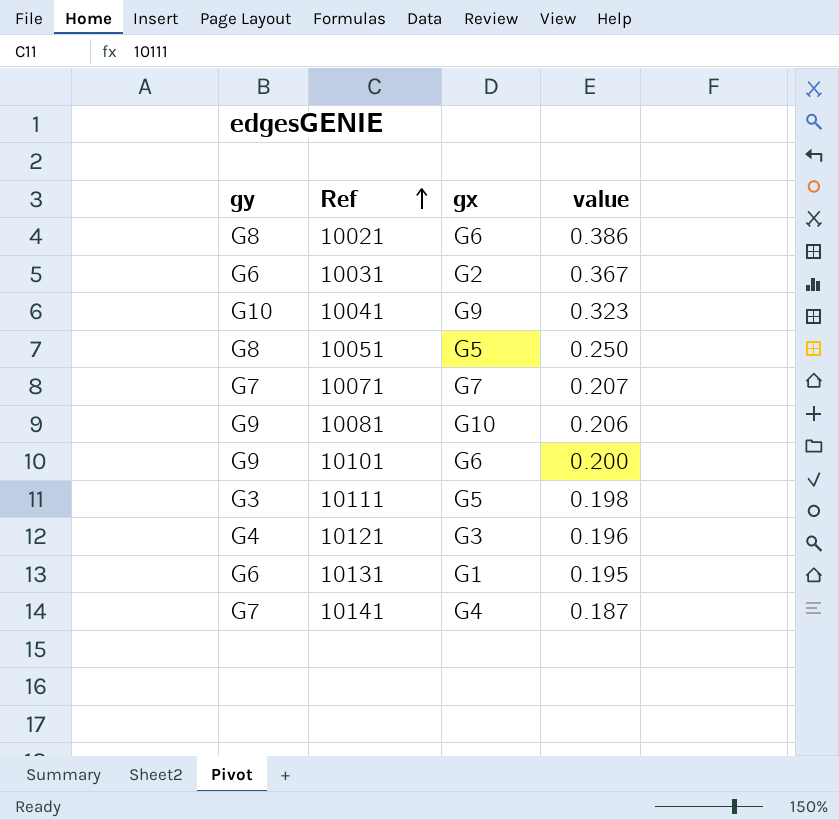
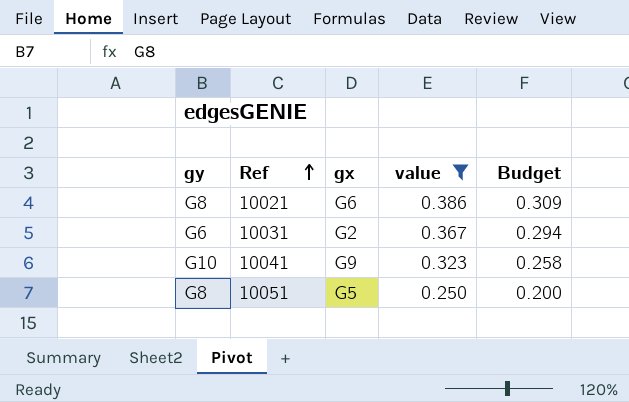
filter: none -> value >= 0.250
column Budget | formula: none -> [value] * 0.8

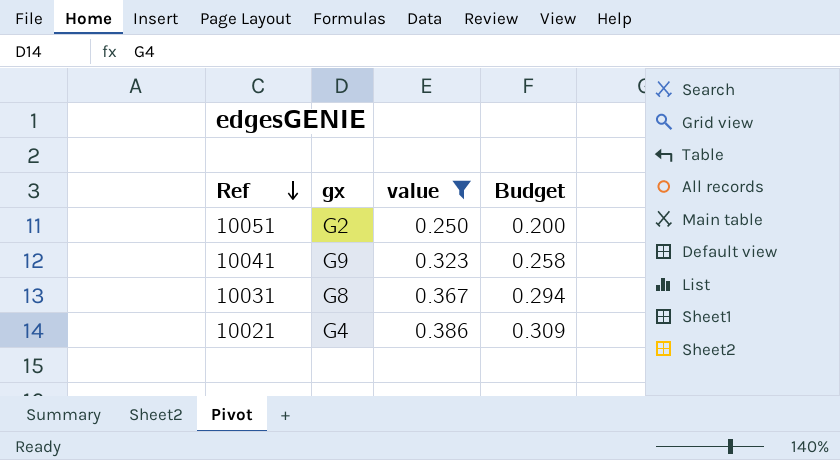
row order: Ref ascending -> Ref descending
column gy | position: 1 -> none
10051 | gx: G5 -> G2
10031 | gx: G2 -> G8
10021 | gx: G6 -> G4

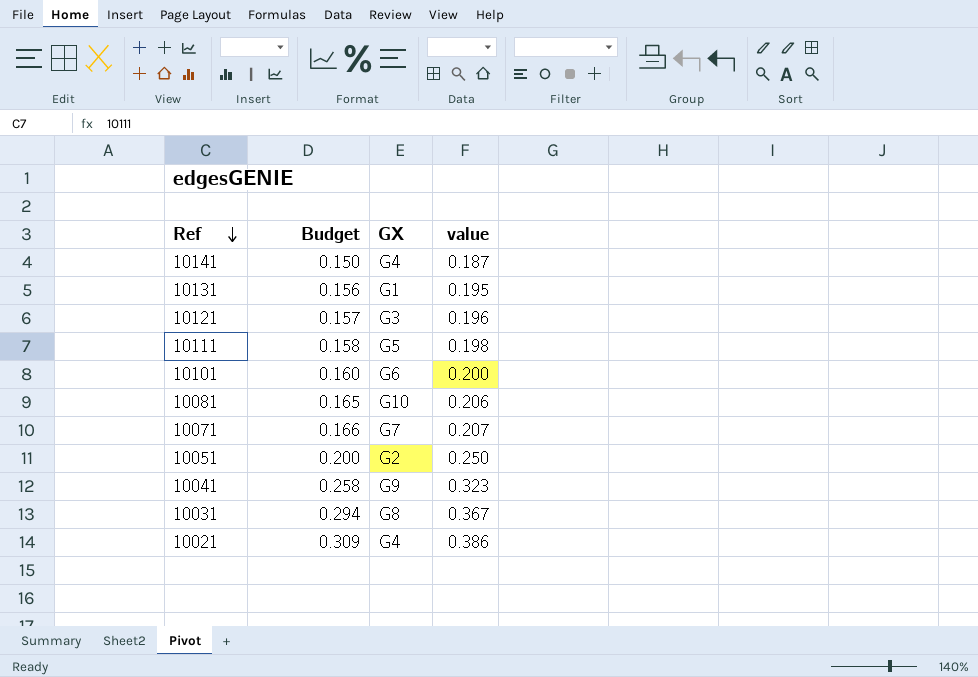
filter: value >= 0.250 -> none
column Budget | position: 4 -> 2
column name: gx -> GX

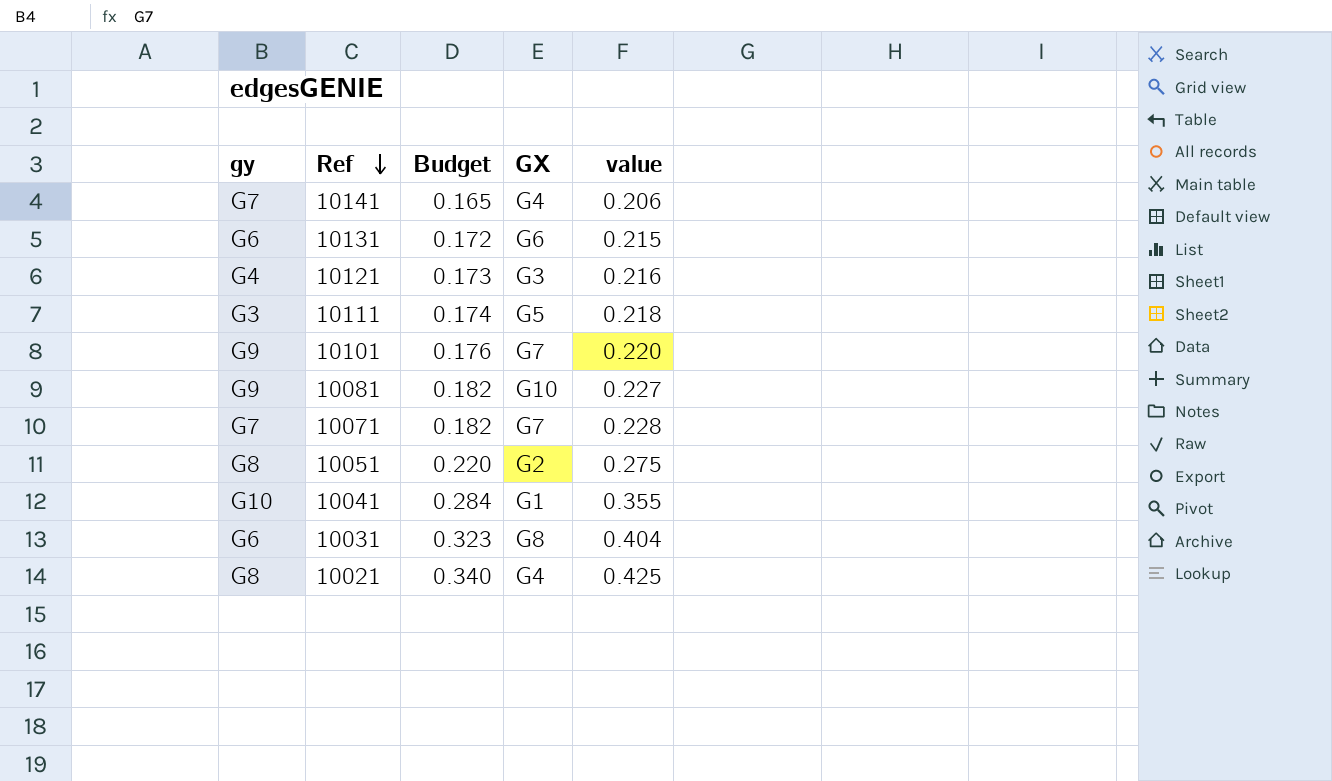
column gy | position: none -> 1
10141 | Budget: 0.150 -> 0.165
10141 | value: 0.187 -> 0.206
10131 | Budget: 0.156 -> 0.172
10131 | GX: G1 -> G6
10131 | value: 0.195 -> 0.215
10121 | Budget: 0.157 -> 0.173
10121 | value: 0.196 -> 0.216
10111 | Budget: 0.158 -> 0.174
10111 | value: 0.198 -> 0.218
10101 | Budget: 0.160 -> 0.176
10101 | GX: G6 -> G7
10101 | value: 0.200 -> 0.220
10081 | Budget: 0.165 -> 0.182
10081 | value: 0.206 -> 0.227
10071 | Budget: 0.166 -> 0.182
10071 | value: 0.207 -> 0.228
10051 | Budget: 0.200 -> 0.220
10051 | value: 0.250 -> 0.275
10041 | Budget: 0.258 -> 0.284
10041 | GX: G9 -> G1
10041 | value: 0.323 -> 0.355
10031 | Budget: 0.294 -> 0.323
10031 | value: 0.367 -> 0.404
10021 | Budget: 0.309 -> 0.340
10021 | value: 0.386 -> 0.425

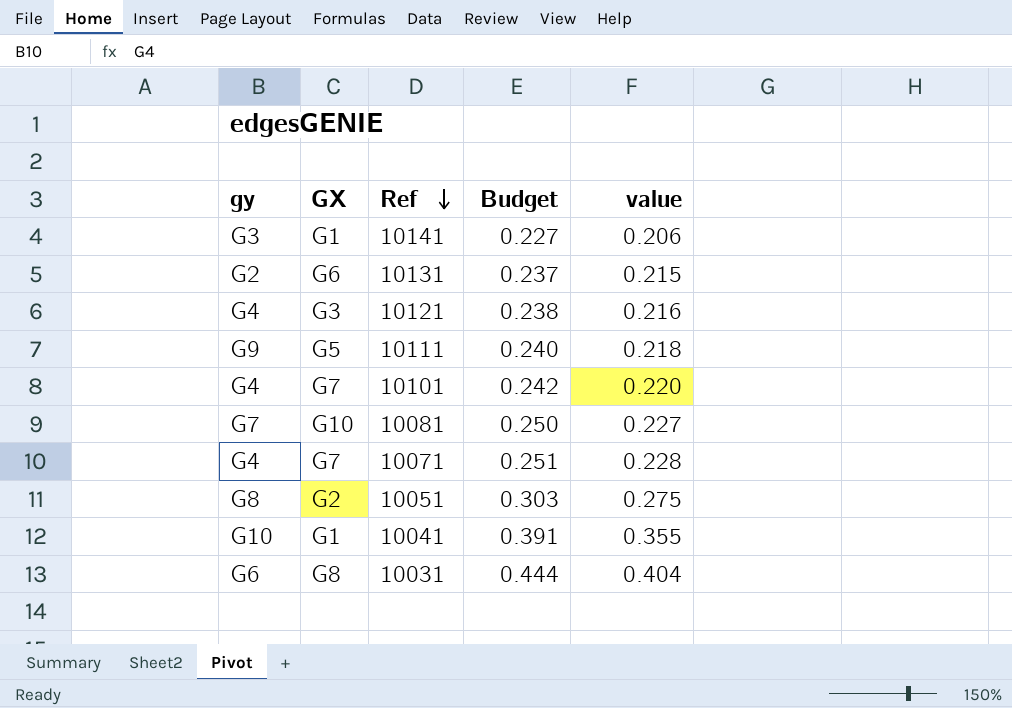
column GX | position: 4 -> 2
column Budget | formula: [value] * 0.8 -> [value] * 1.1
row 10021: G8 | 0.340 | G4 | 0.425 -> none
10141 | gy: G7 -> G3
10141 | GX: G4 -> G1
10131 | gy: G6 -> G2
10111 | gy: G3 -> G9
10101 | gy: G9 -> G4
10081 | gy: G9 -> G7
10071 | gy: G7 -> G4

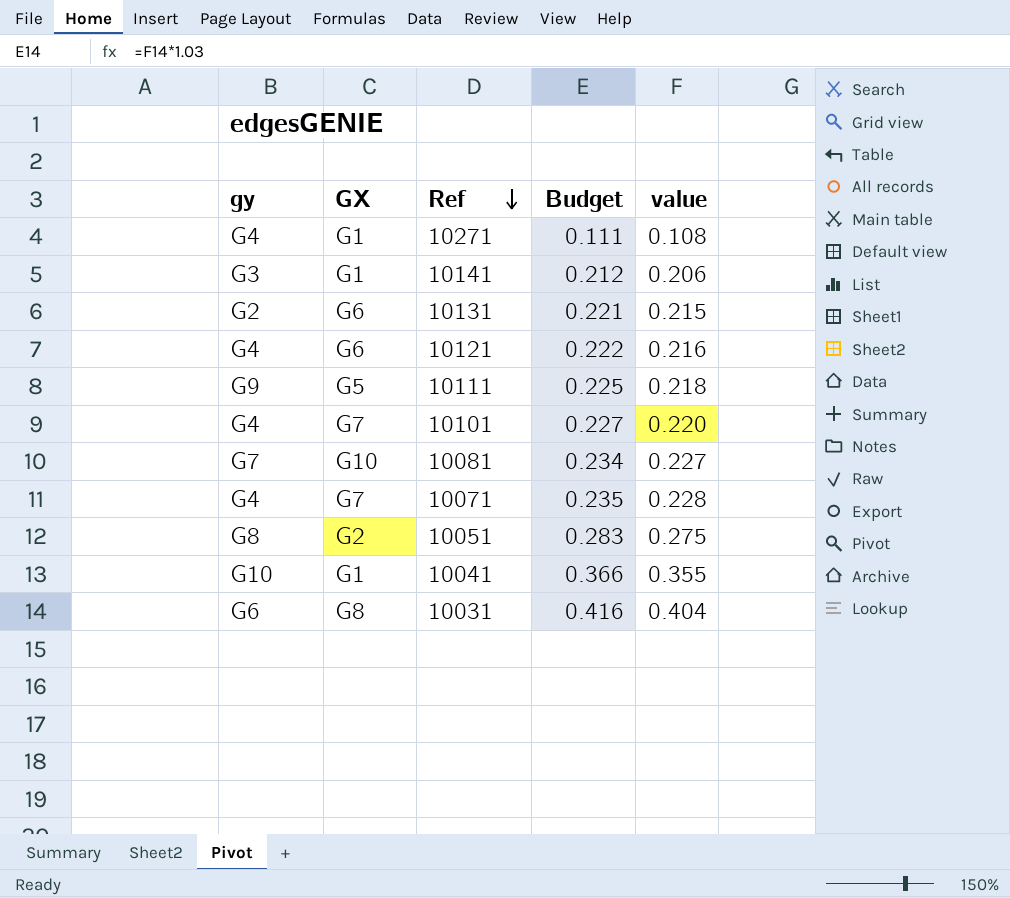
column Budget | formula: [value] * 1.1 -> [value] * 1.03
row 10271: none -> G4 | G1 | 0.111 | 0.108
10121 | GX: G3 -> G6

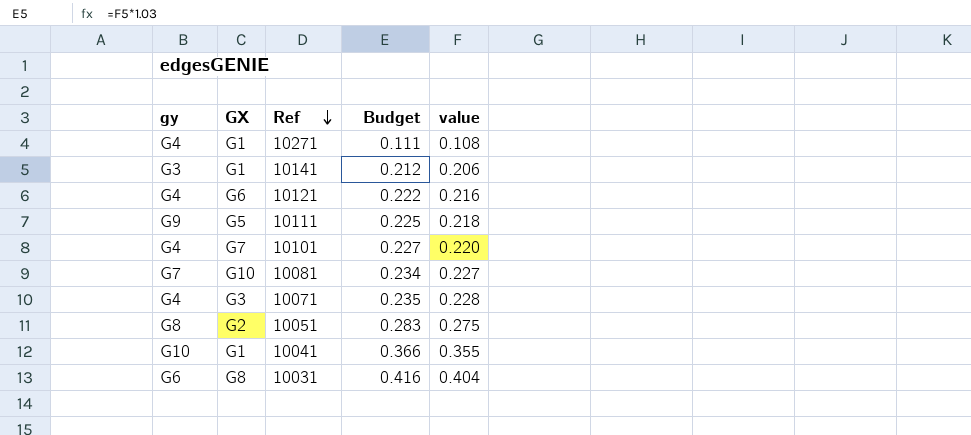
row 10131: G2 | G6 | 0.221 | 0.215 -> none
10071 | GX: G7 -> G3

